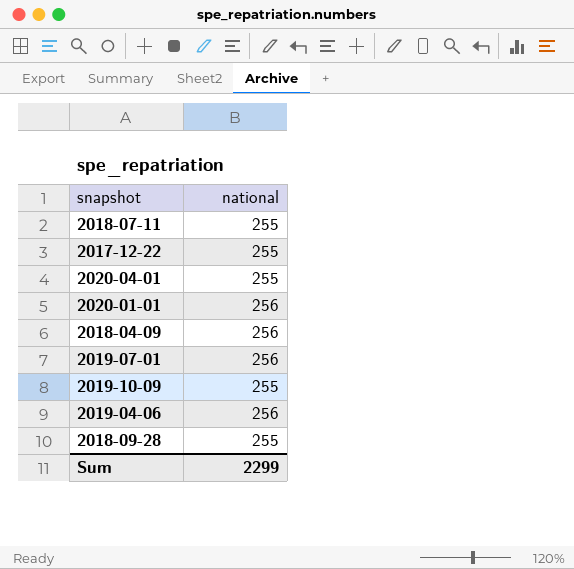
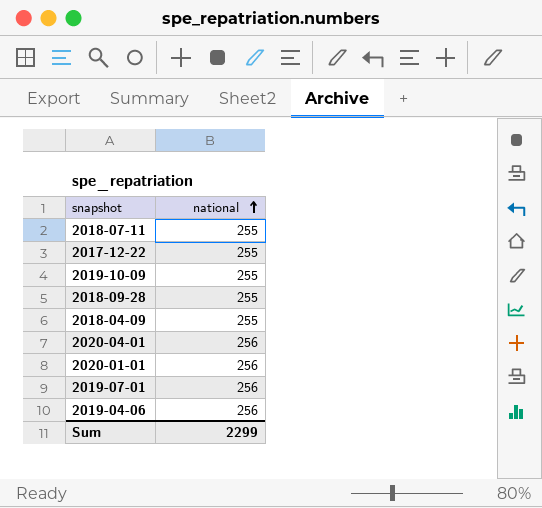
row order: none -> national ascending
2018-04-09 | national: 256 -> 255
2020-04-01 | national: 255 -> 256

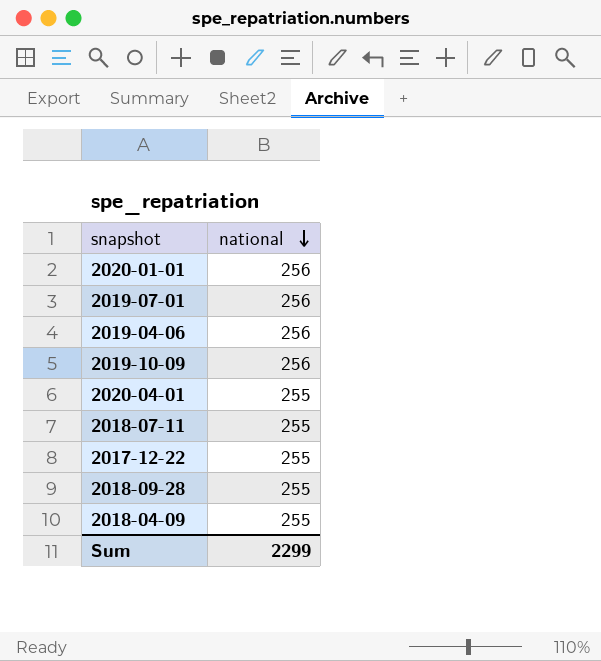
row order: national ascending -> national descending
2019-10-09 | national: 255 -> 256
2020-04-01 | national: 256 -> 255

